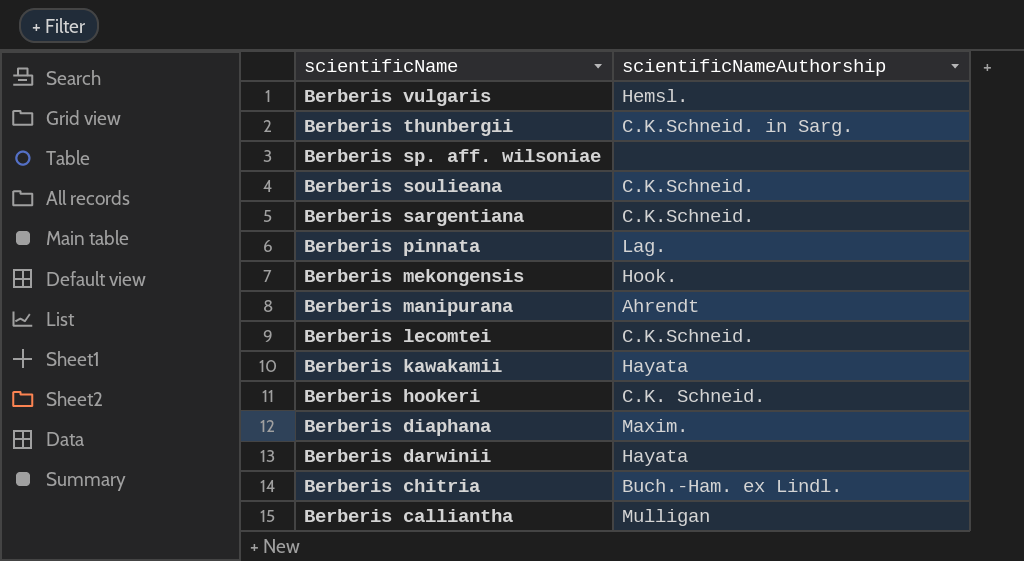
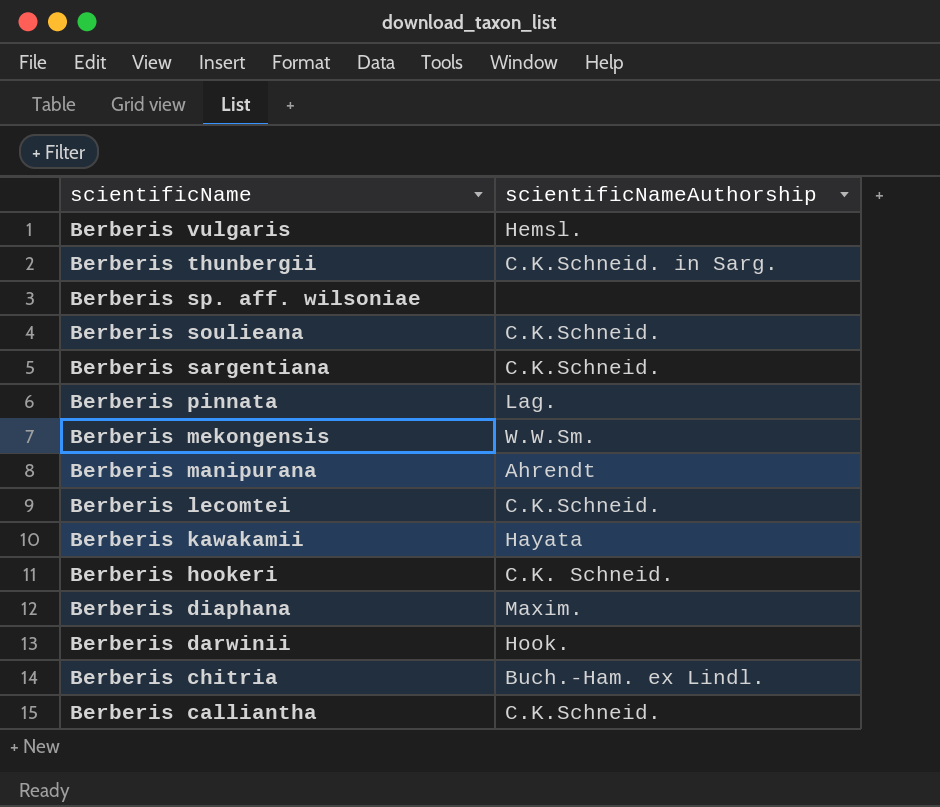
Berberis mekongensis | scientificNameAuthorship: Hook. -> W.W.Sm.
Berberis darwinii | scientificNameAuthorship: Hayata -> Hook.
Berberis calliantha | scientificNameAuthorship: Mulligan -> C.K.Schneid.

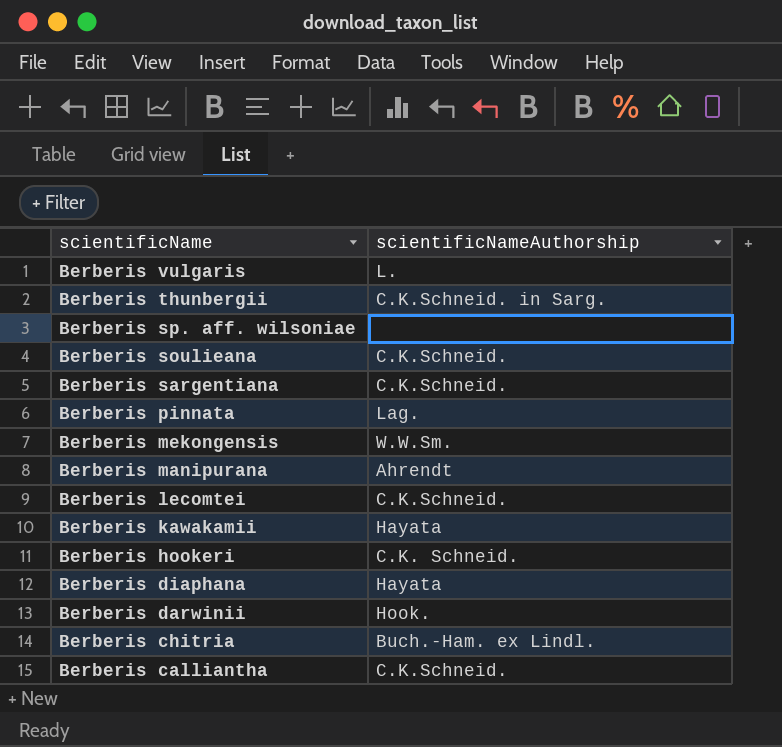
Berberis vulgaris | scientificNameAuthorship: Hemsl. -> L.
Berberis diaphana | scientificNameAuthorship: Maxim. -> Hayata

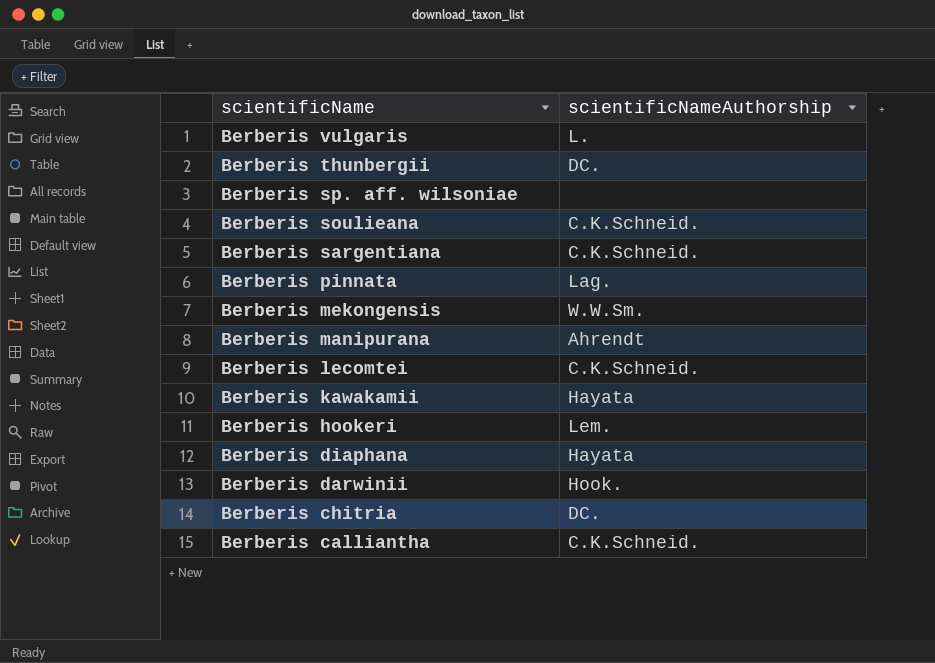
Berberis thunbergii | scientificNameAuthorship: C.K.Schneid. in Sarg. -> DC.
Berberis hookeri | scientificNameAuthorship: C.K. Schneid. -> Lem.
Berberis chitria | scientificNameAuthorship: Buch.-Ham. ex Lindl. -> DC.

